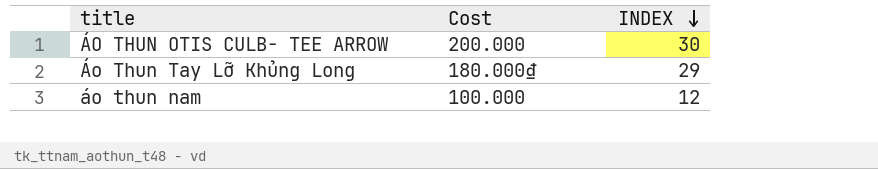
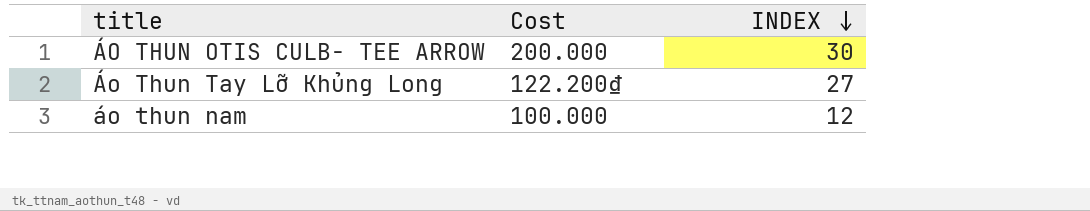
Áo Thun Tay Lỡ Khủng Long | Cost: 180.000₫ -> 122.200₫
Áo Thun Tay Lỡ Khủng Long | INDEX: 29 -> 27

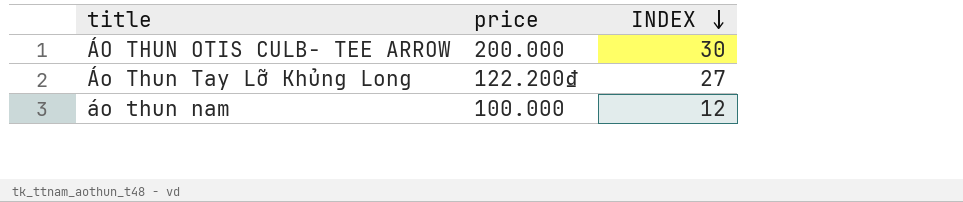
column name: Cost -> price

